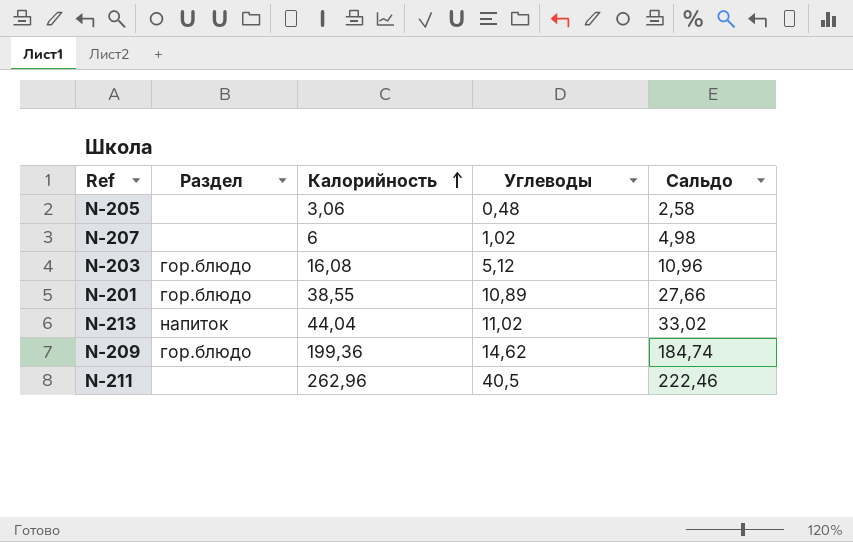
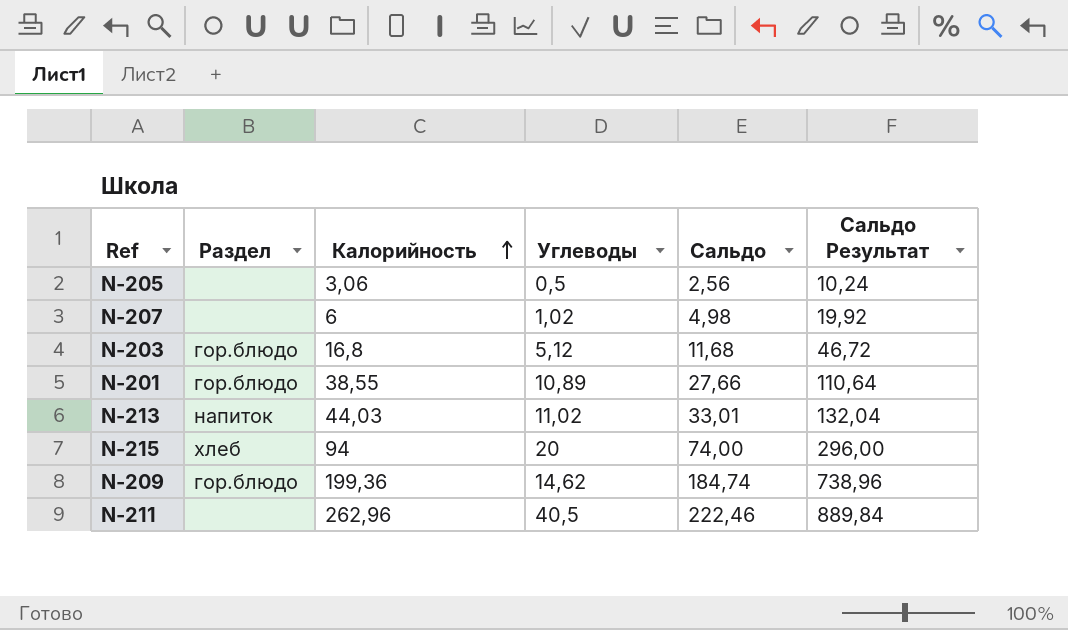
column Сальдо Результат | formula: none -> [Сальдо] * 4
N-205 | Углеводы: 0,48 -> 0,5
N-205 | Сальдо: 2,58 -> 2,56
N-203 | Калорийность: 16,08 -> 16,8
N-203 | Сальдо: 10,96 -> 11,68
N-213 | Калорийность: 44,04 -> 44,03
N-213 | Сальдо: 33,02 -> 33,01
row N-215: none -> хлеб | 94 | 20 | 74,00 | 296,00

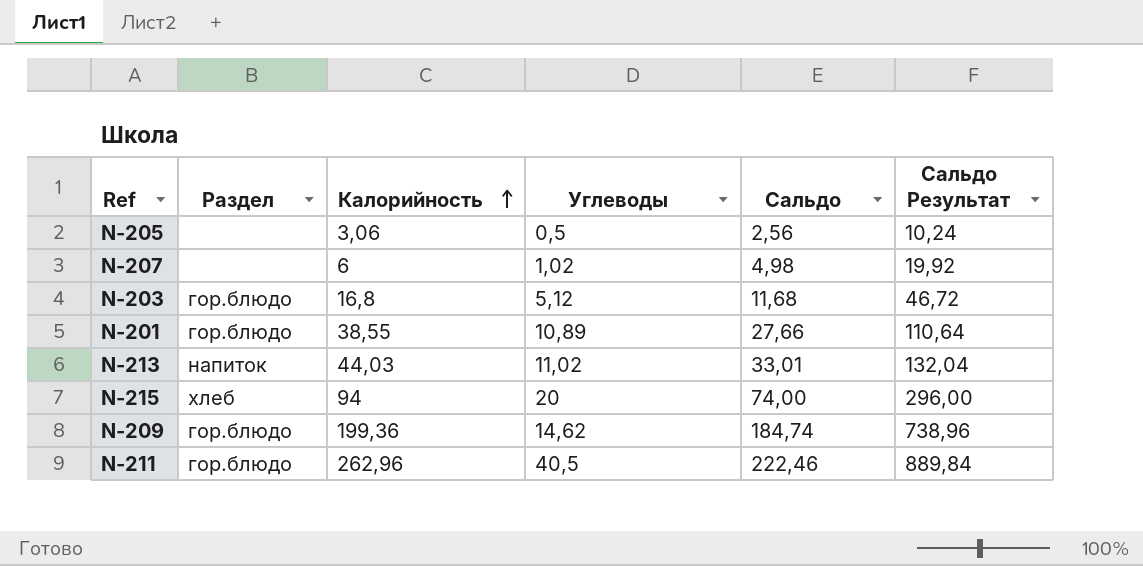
N-211 | Раздел: none -> гор.блюдо

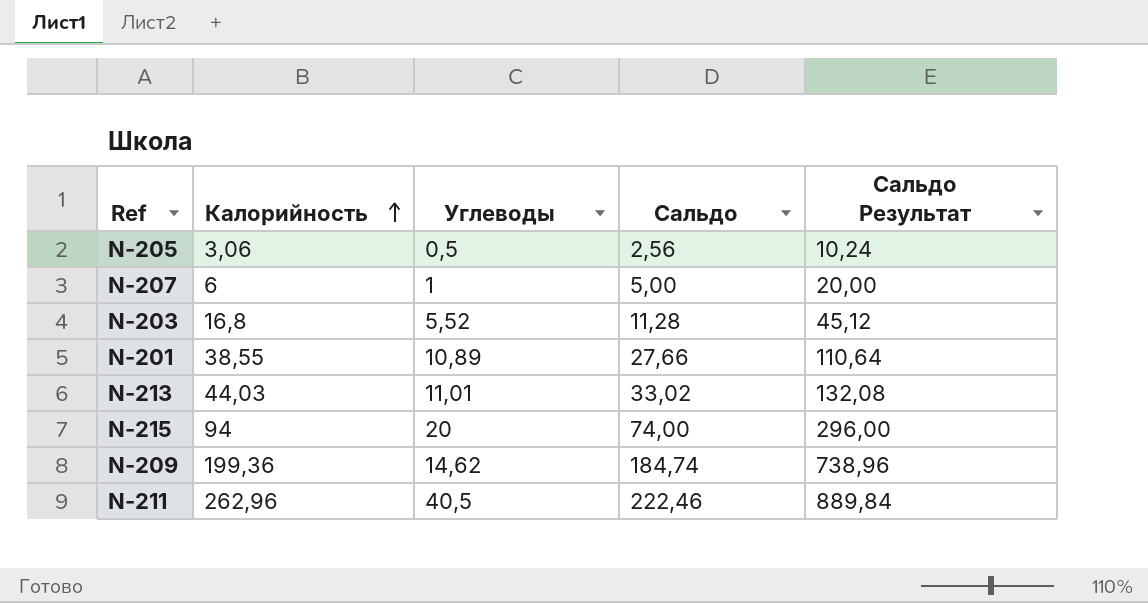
column Раздел | position: 2 -> none
N-207 | Углеводы: 1,02 -> 1
N-207 | Сальдо: 4,98 -> 5,00
N-207 | Сальдо Результат: 19,92 -> 20,00
N-203 | Углеводы: 5,12 -> 5,52
N-203 | Сальдо: 11,68 -> 11,28
N-203 | Сальдо Результат: 46,72 -> 45,12
N-213 | Углеводы: 11,02 -> 11,01
N-213 | Сальдо: 33,01 -> 33,02
N-213 | Сальдо Результат: 132,04 -> 132,08

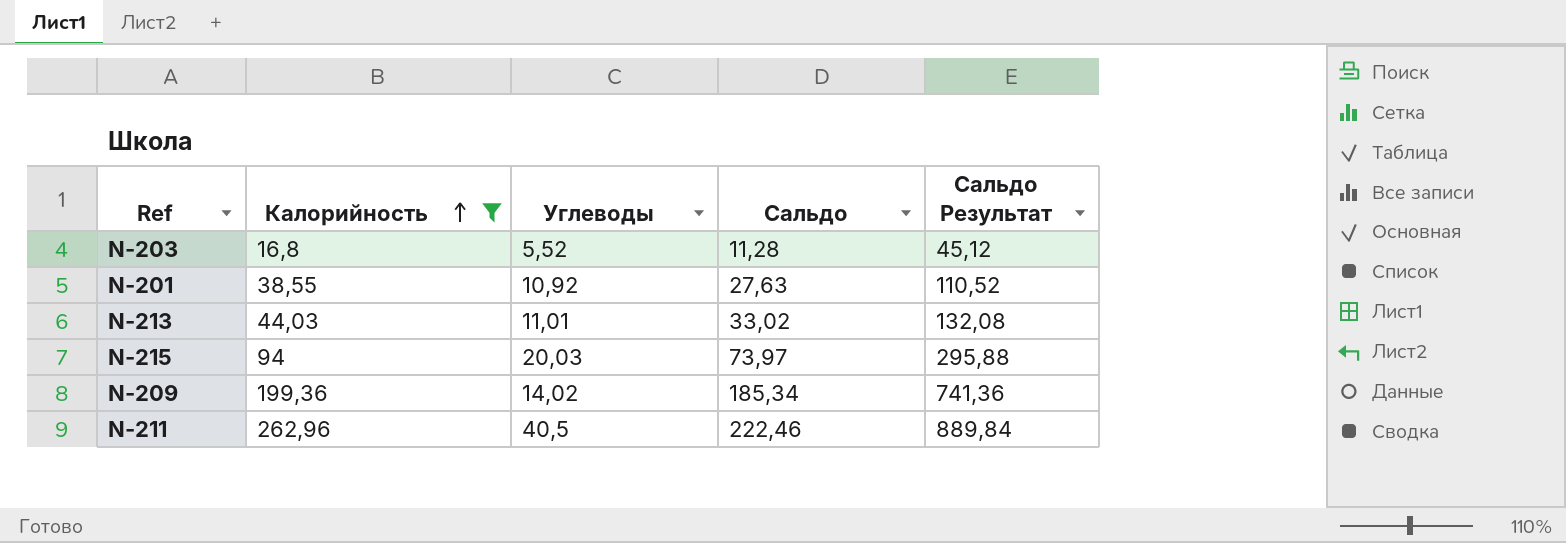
filter: none -> Калорийность >= 16,8
N-201 | Углеводы: 10,89 -> 10,92
N-201 | Сальдо: 27,66 -> 27,63
N-201 | Сальдо Результат: 110,64 -> 110,52
N-215 | Углеводы: 20 -> 20,03
N-215 | Сальдо: 74,00 -> 73,97
N-215 | Сальдо Результат: 296,00 -> 295,88
N-209 | Углеводы: 14,62 -> 14,02
N-209 | Сальдо: 184,74 -> 185,34
N-209 | Сальдо Результат: 738,96 -> 741,36

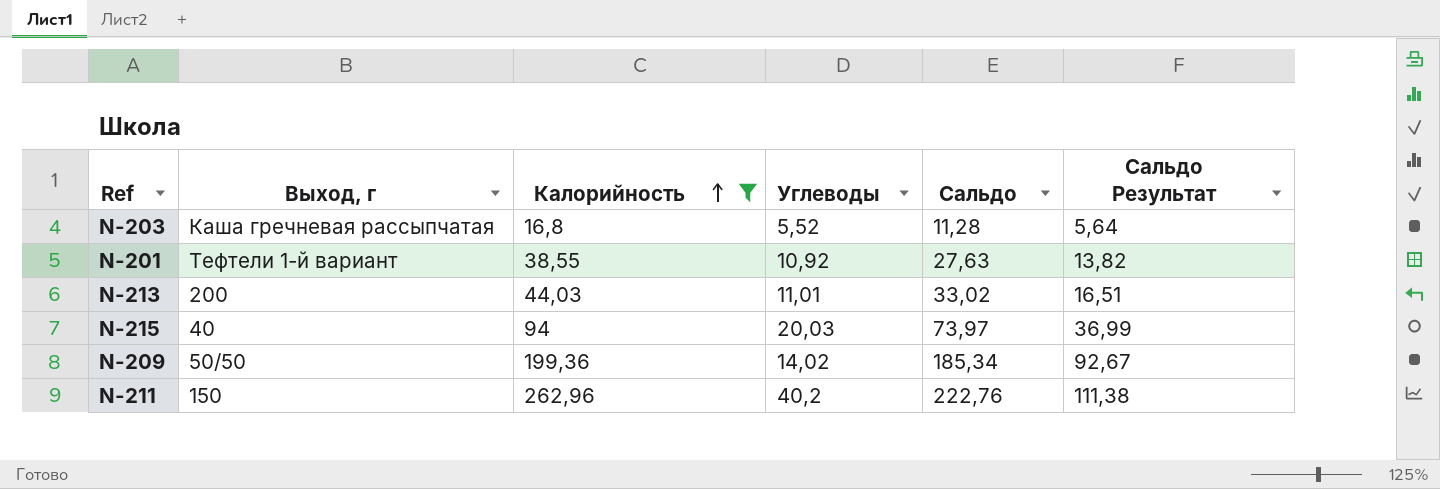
column Выход, г | position: none -> 2
column Сальдо Результат | formula: [Сальдо] * 4 -> [Сальдо] * 0,5
N-211 | Углеводы: 40,5 -> 40,2
N-211 | Сальдо: 222,46 -> 222,76

